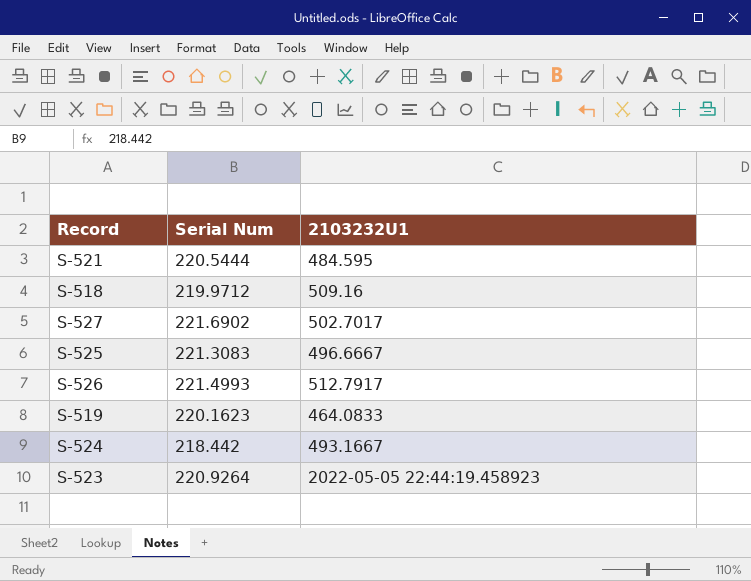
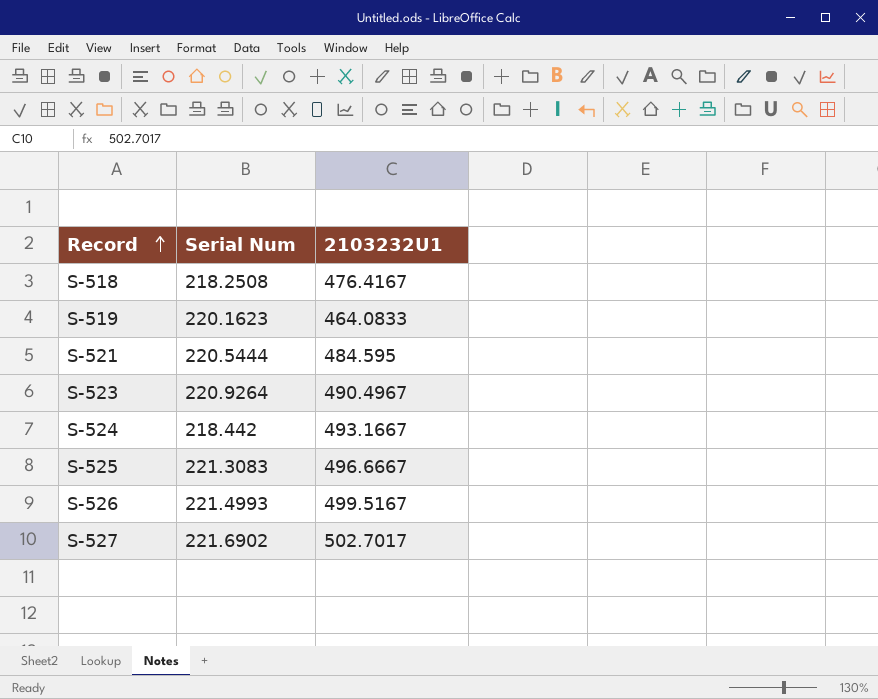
row order: none -> Record ascending
S-518 | Serial Num: 219.9712 -> 218.2508
S-518 | 2103232U1: 509.16 -> 476.4167
S-523 | 2103232U1: 2022-05-05 22:44:19.458923 -> 490.4967
S-526 | 2103232U1: 512.7917 -> 499.5167

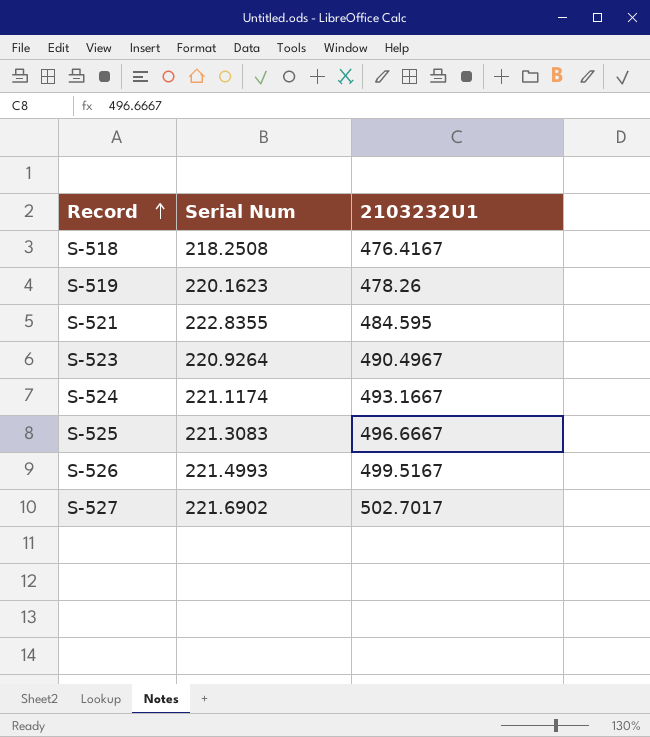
S-519 | 2103232U1: 464.0833 -> 478.26
S-521 | Serial Num: 220.5444 -> 222.8355
S-524 | Serial Num: 218.442 -> 221.1174

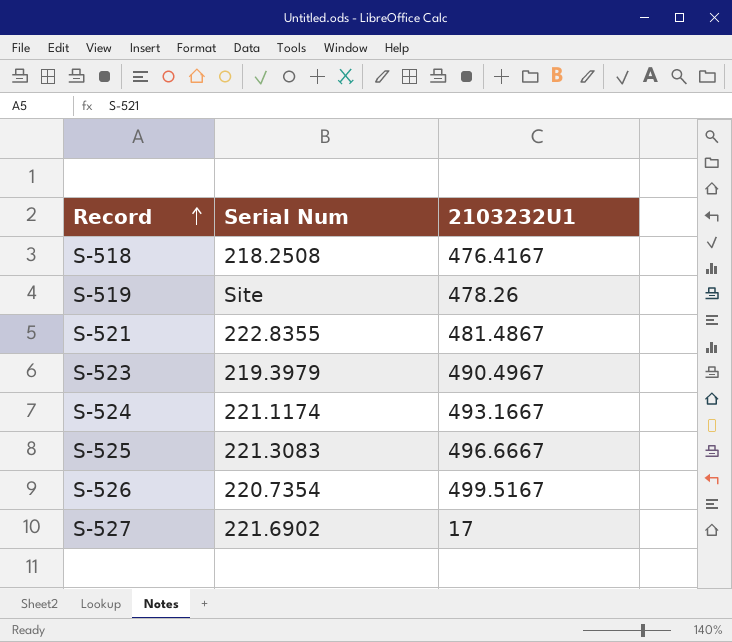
S-519 | Serial Num: 220.1623 -> Site
S-521 | 2103232U1: 484.595 -> 481.4867
S-523 | Serial Num: 220.9264 -> 219.3979
S-526 | Serial Num: 221.4993 -> 220.7354
S-527 | 2103232U1: 502.7017 -> 17

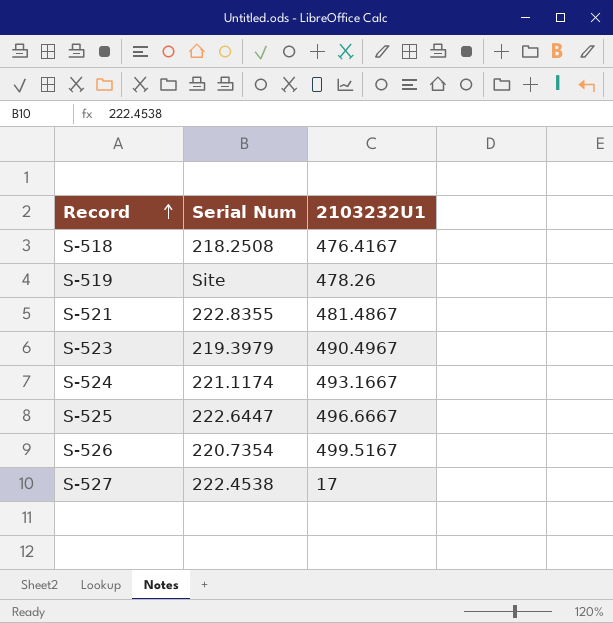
S-525 | Serial Num: 221.3083 -> 222.6447
S-527 | Serial Num: 221.6902 -> 222.4538

